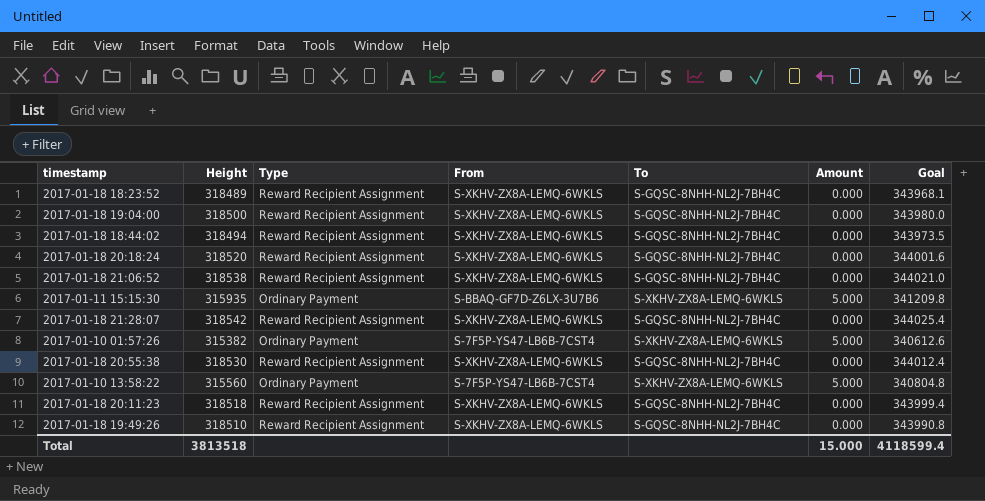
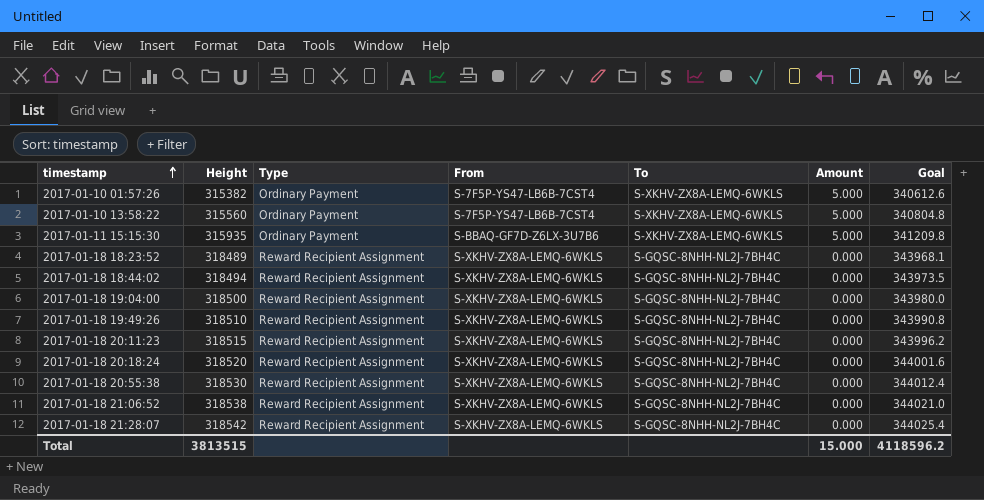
row order: none -> timestamp ascending
2017-01-18 20:11:23 | Height: 318518 -> 318515
2017-01-18 20:11:23 | Goal: 343999.4 -> 343996.2
Total | Height: 3813518 -> 3813515
Total | Goal: 4118599.4 -> 4118596.2

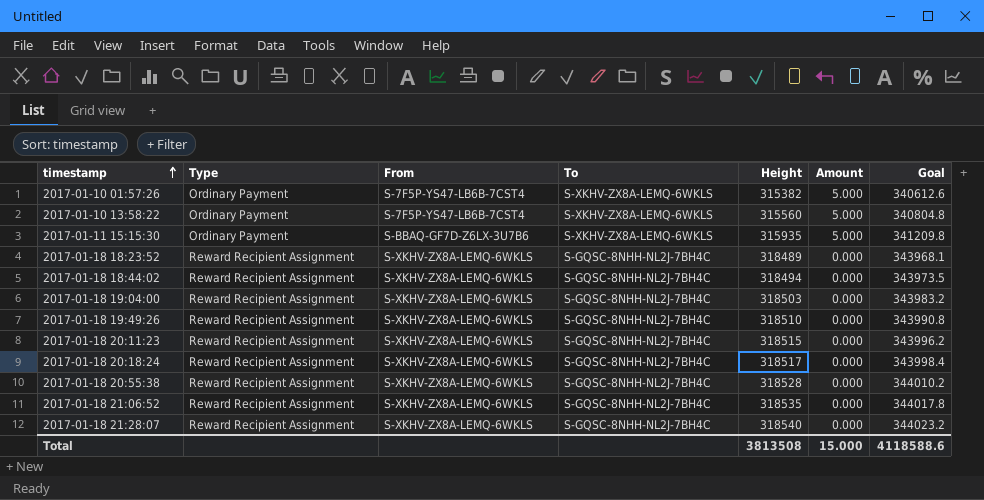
column Height | position: 2 -> 5
2017-01-18 19:04:00 | Height: 318500 -> 318503
2017-01-18 19:04:00 | Goal: 343980.0 -> 343983.2
2017-01-18 20:18:24 | Height: 318520 -> 318517
2017-01-18 20:18:24 | Goal: 344001.6 -> 343998.4
2017-01-18 20:55:38 | Height: 318530 -> 318528
2017-01-18 20:55:38 | Goal: 344012.4 -> 344010.2
2017-01-18 21:06:52 | Height: 318538 -> 318535
2017-01-18 21:06:52 | Goal: 344021.0 -> 344017.8
2017-01-18 21:28:07 | Height: 318542 -> 318540
2017-01-18 21:28:07 | Goal: 344025.4 -> 344023.2
Total | Height: 3813515 -> 3813508
Total | Goal: 4118596.2 -> 4118588.6

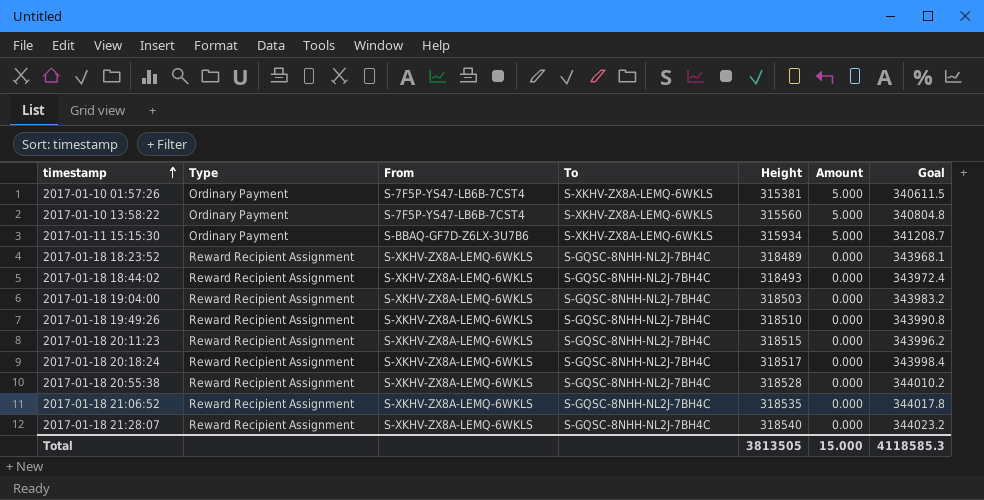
2017-01-10 01:57:26 | Height: 315382 -> 315381
2017-01-10 01:57:26 | Goal: 340612.6 -> 340611.5
2017-01-11 15:15:30 | Height: 315935 -> 315934
2017-01-11 15:15:30 | Goal: 341209.8 -> 341208.7
2017-01-18 18:44:02 | Height: 318494 -> 318493
2017-01-18 18:44:02 | Goal: 343973.5 -> 343972.4
Total | Height: 3813508 -> 3813505
Total | Goal: 4118588.6 -> 4118585.3

